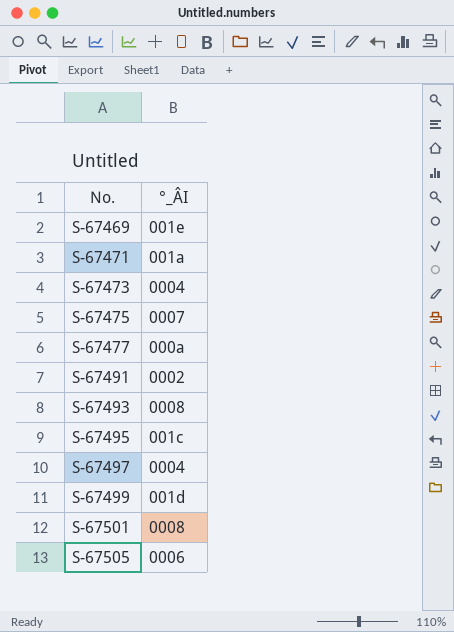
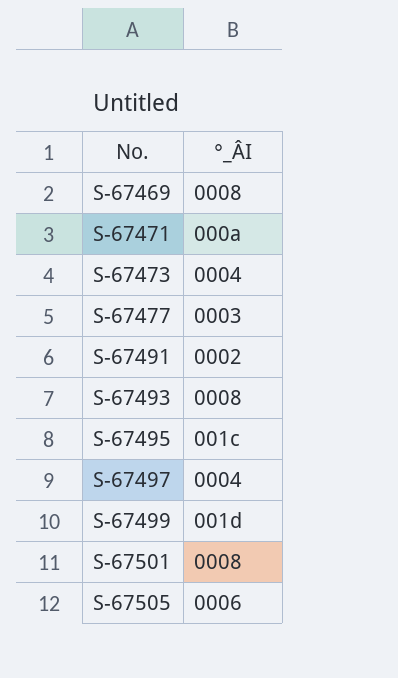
row S-67475: 0007 -> none
S-67469 | °_ÂI: 001e -> 0008
S-67471 | °_ÂI: 001a -> 000a
S-67477 | °_ÂI: 000a -> 0003

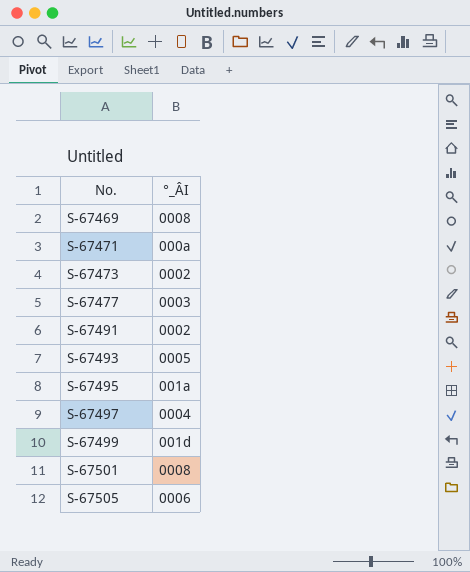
S-67473 | °_ÂI: 0004 -> 0002
S-67493 | °_ÂI: 0008 -> 0005
S-67495 | °_ÂI: 001c -> 001a

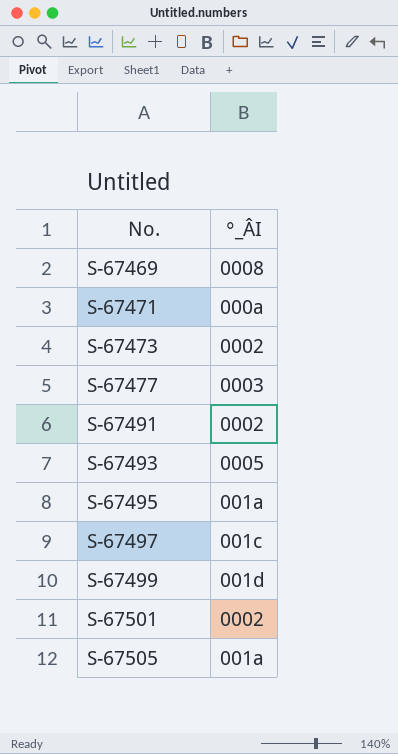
S-67497 | °_ÂI: 0004 -> 001c
S-67501 | °_ÂI: 0008 -> 0002
S-67505 | °_ÂI: 0006 -> 001a

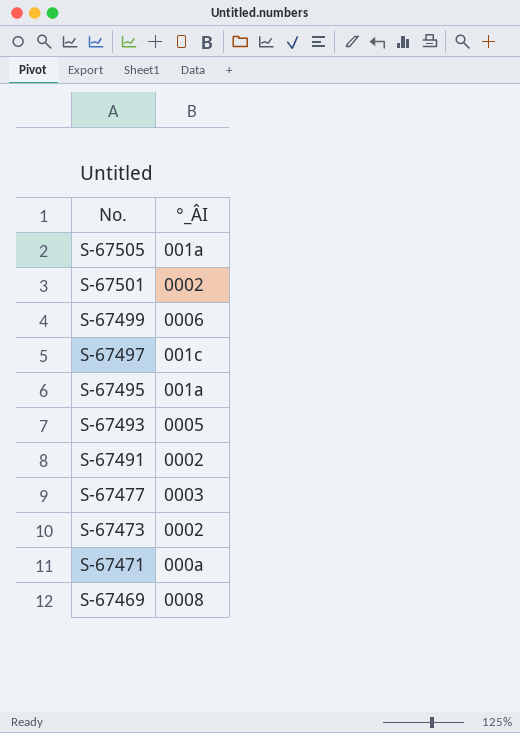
row order: No. ascending -> No. descending
S-67499 | °_ÂI: 001d -> 0006

